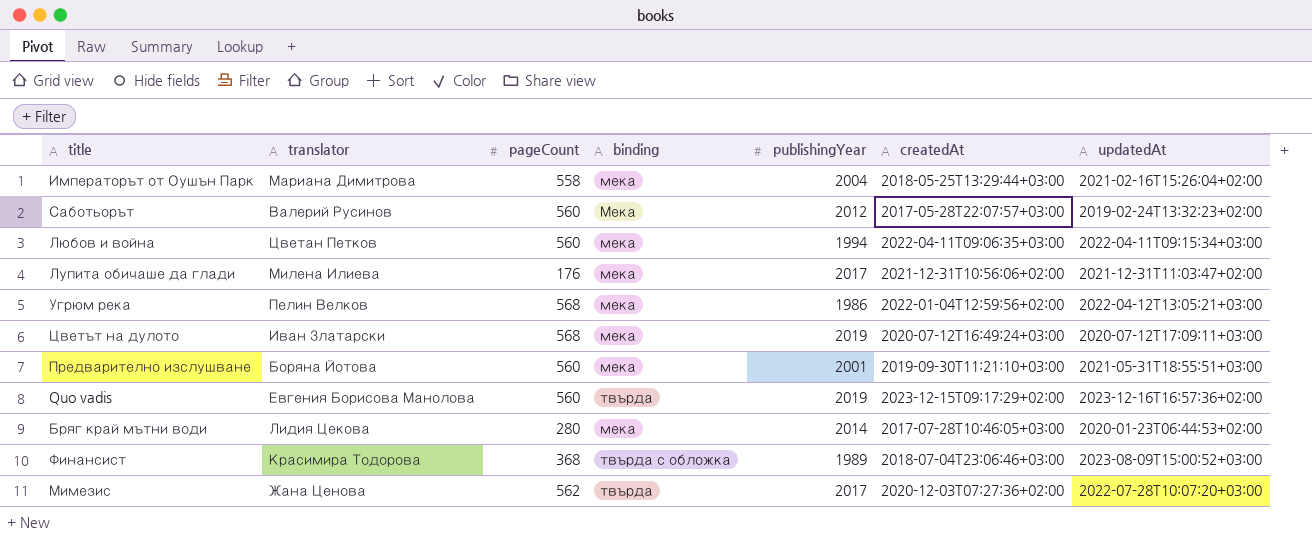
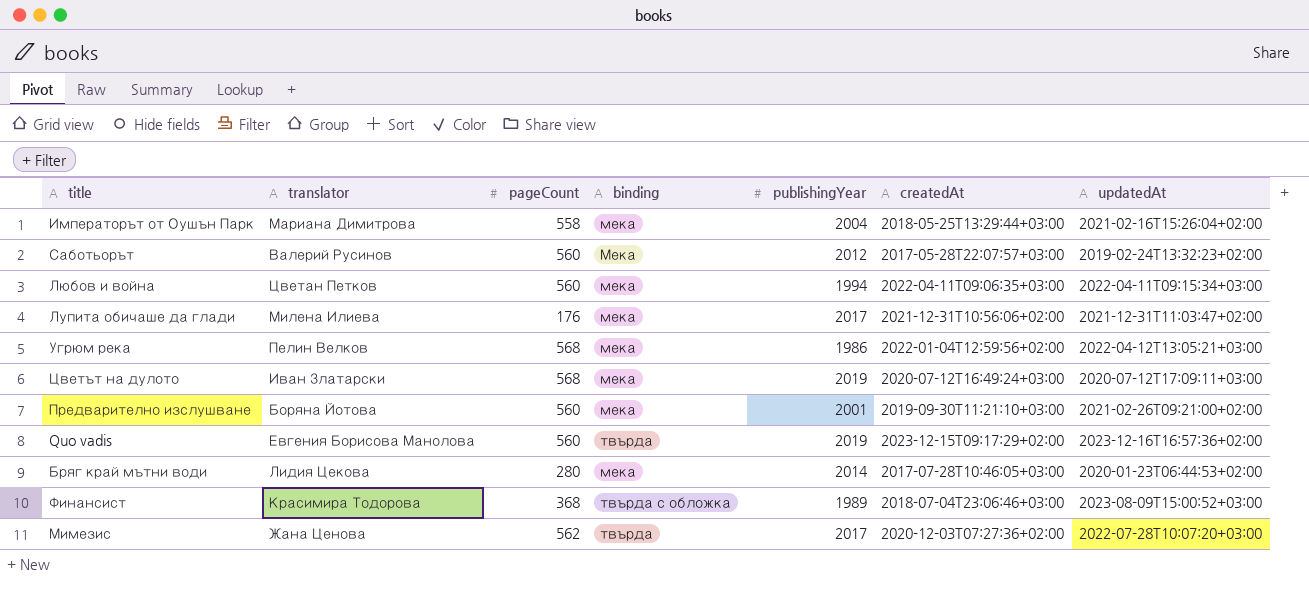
Предварително изслушване | updatedAt: 2021-05-31T18:55:51+03:00 -> 2021-02-26T09:21:00+02:00

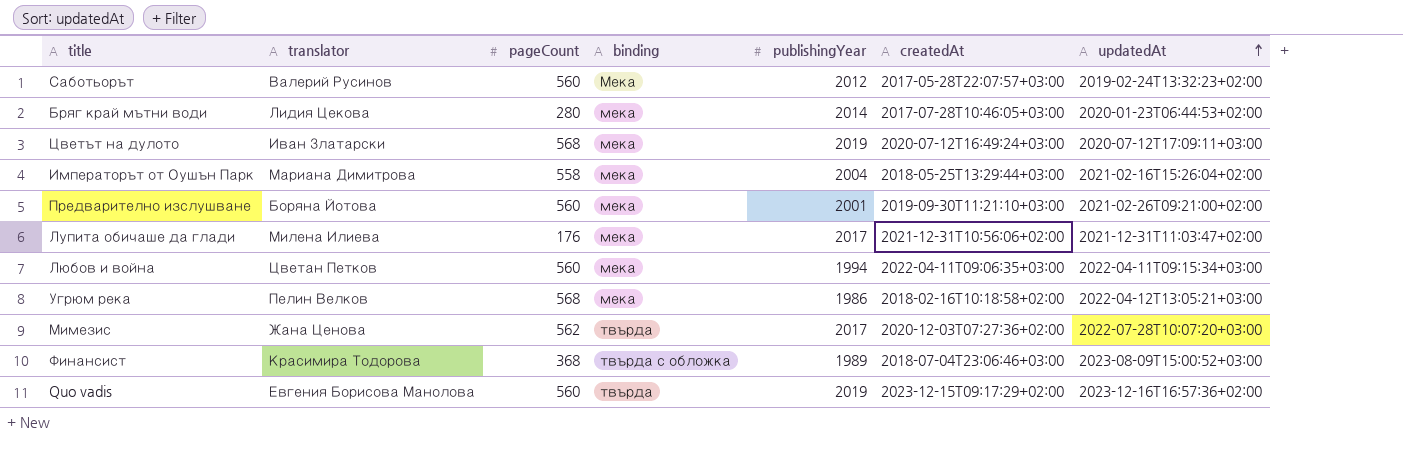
row order: none -> updatedAt ascending
Угрюм река | createdAt: 2022-01-04T12:59:56+02:00 -> 2018-02-16T10:18:58+02:00

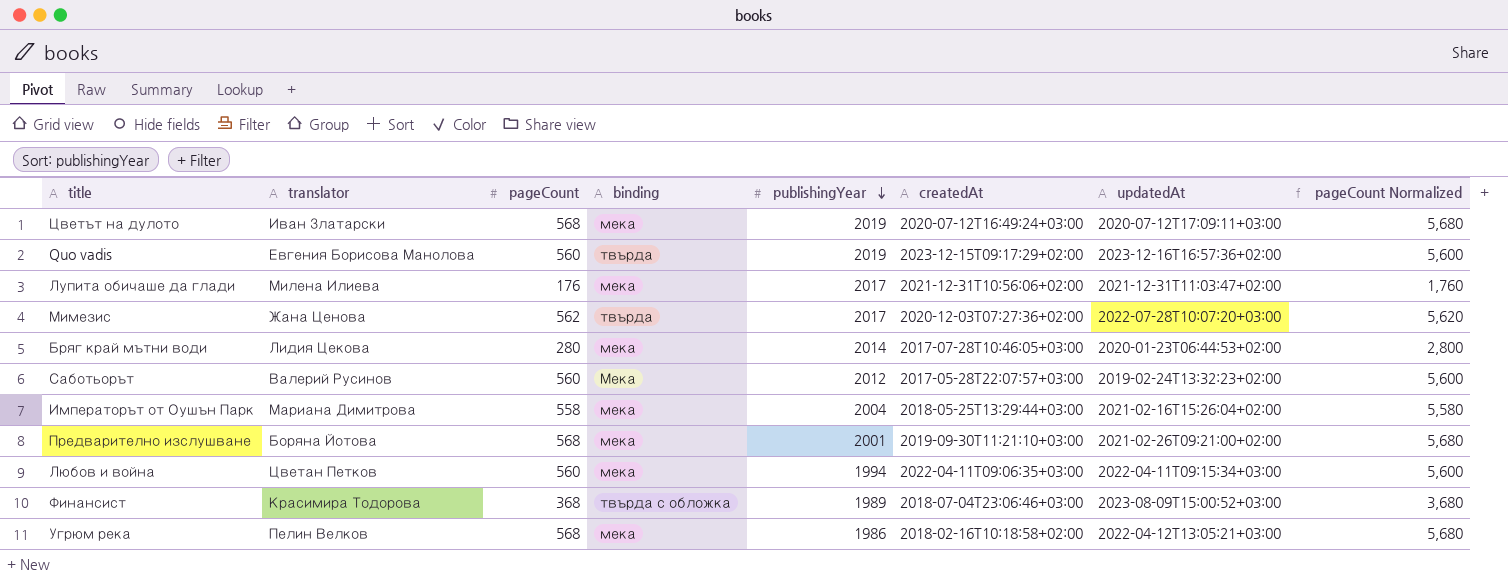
row order: updatedAt ascending -> publishingYear descending
column pageCount Normalized | formula: none -> [pageCount] * 10
Предварително изслушване | pageCount: 560 -> 568

